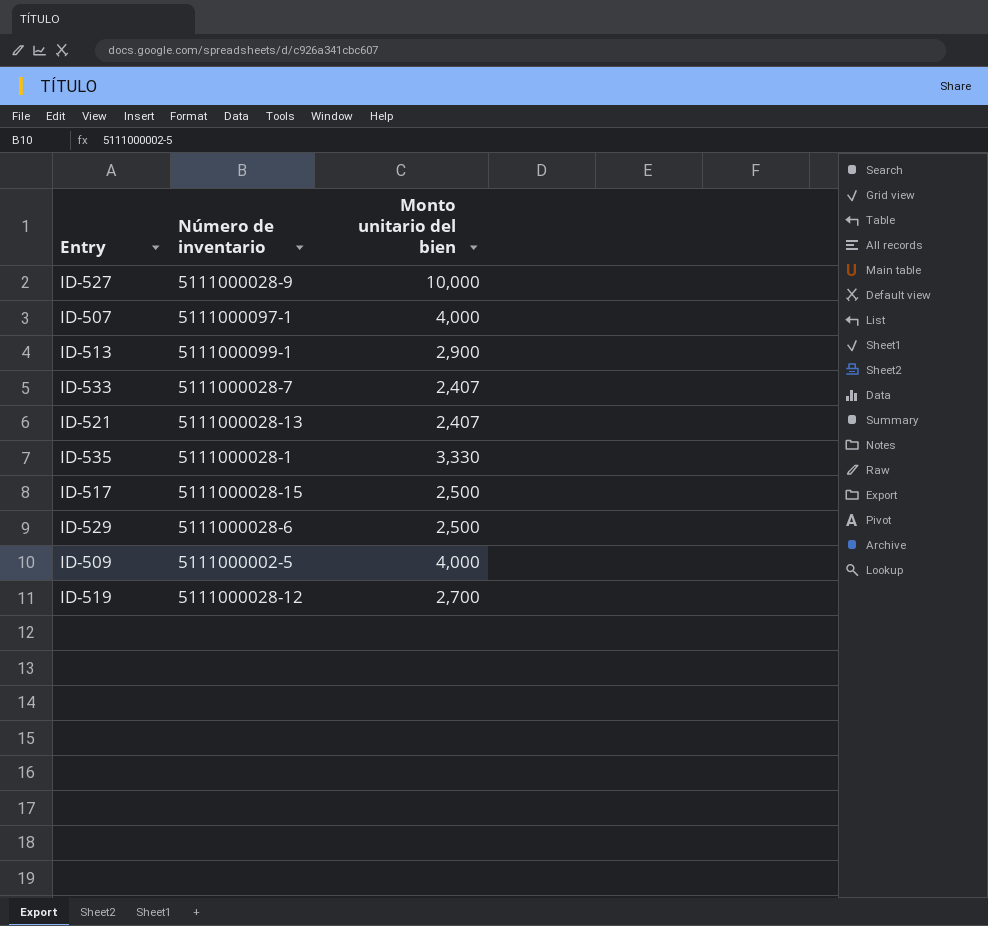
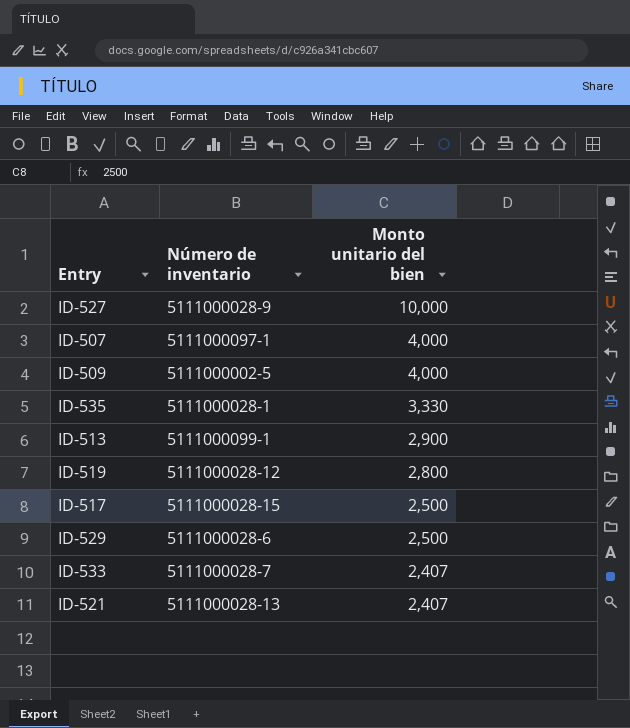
row order: none -> Monto unitario del bien descending
ID-519 | Monto unitario del bien: 2,700 -> 2,800

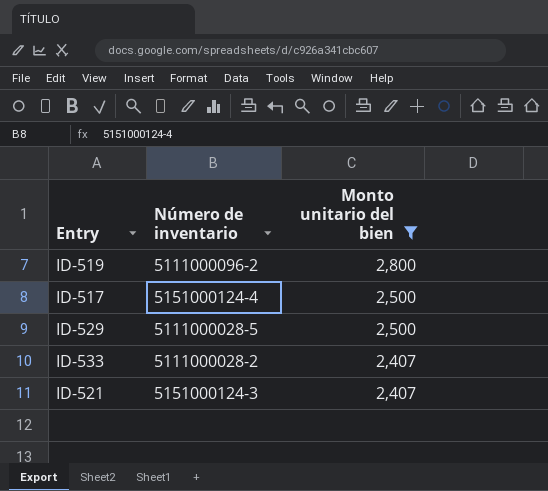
filter: none -> Monto unitario del bien <= 2,800
ID-519 | Número de inventario: 5111000028-12 -> 5111000096-2
ID-517 | Número de inventario: 5111000028-15 -> 5151000124-4
ID-529 | Número de inventario: 5111000028-6 -> 5111000028-5
ID-533 | Número de inventario: 5111000028-7 -> 5111000028-2
ID-521 | Número de inventario: 5111000028-13 -> 5151000124-3

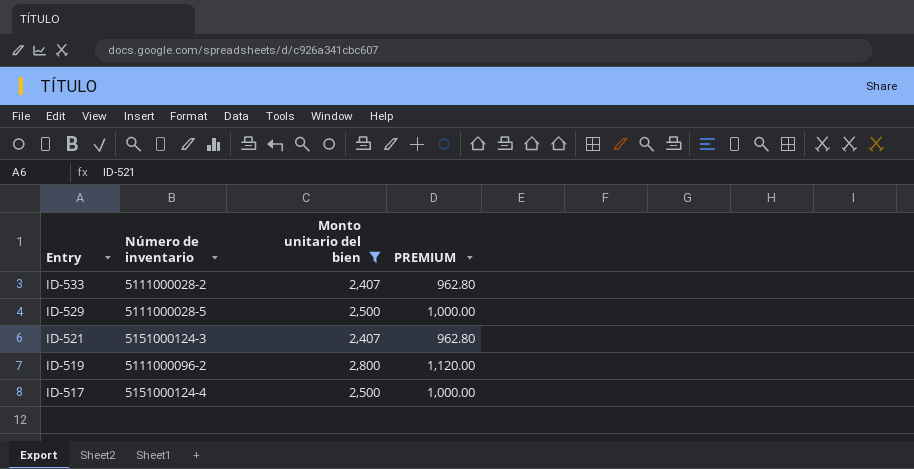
row order: Monto unitario del bien descending -> Entry descending
column PREMIUM | formula: none -> [Monto unitario del bien] * 0.4

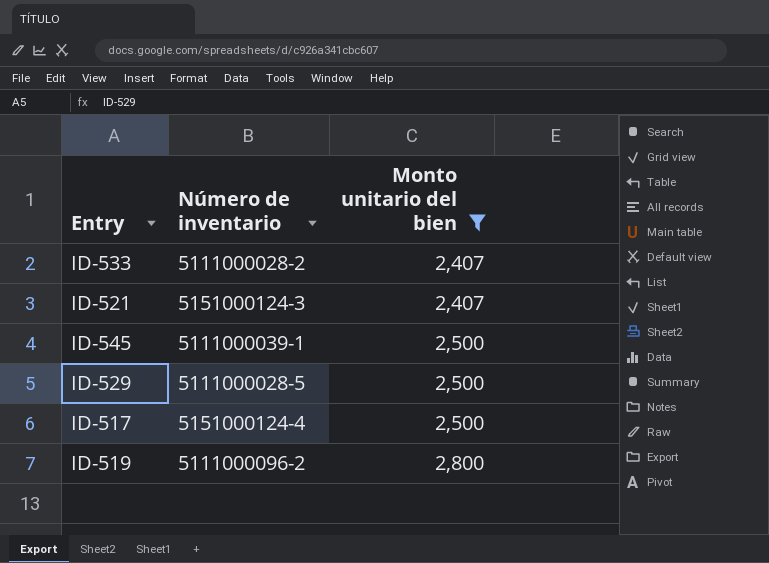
row order: Entry descending -> Monto unitario del bien ascending
column PREMIUM | formula: [Monto unitario del bien] * 0.4 -> none
row ID-545: none -> 5111000039-1 | 2,500

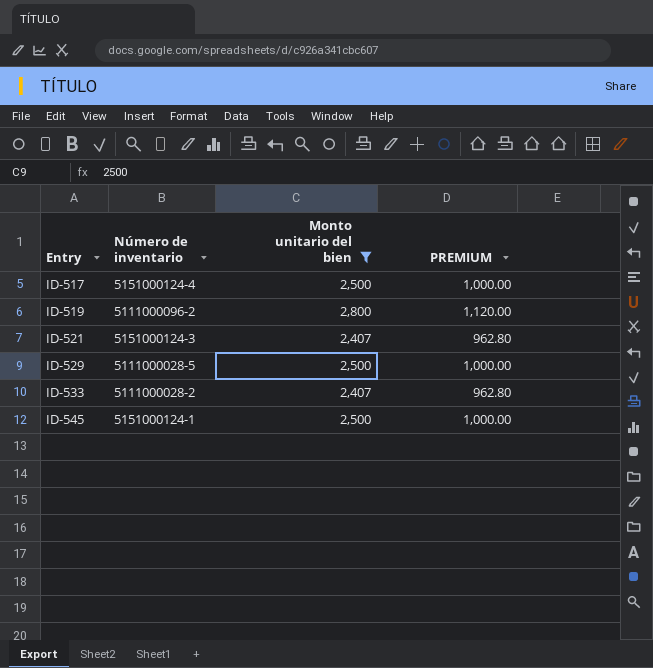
row order: Monto unitario del bien ascending -> Entry ascending
column PREMIUM | formula: none -> [Monto unitario del bien] * 0.4
ID-545 | Número de inventario: 5111000039-1 -> 5151000124-1

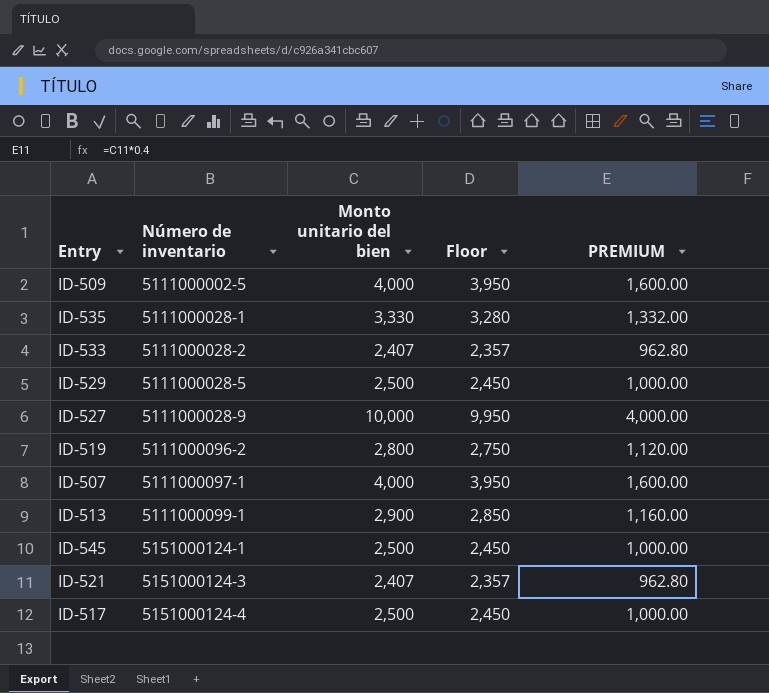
filter: Monto unitario del bien <= 2,800 -> none
row order: Entry ascending -> Número de inventario ascending
column Floor | formula: none -> [Monto unitario del bien] - 50

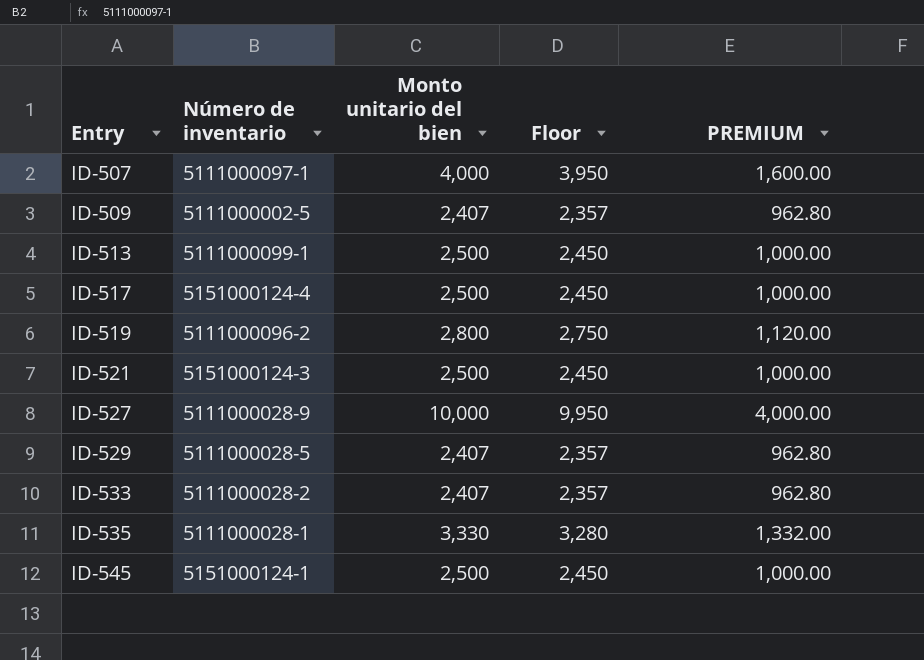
row order: Número de inventario ascending -> Entry ascending
ID-509 | Monto unitario del bien: 4,000 -> 2,407
ID-509 | Floor: 3,950 -> 2,357
ID-509 | PREMIUM: 1,600.00 -> 962.80
ID-513 | Monto unitario del bien: 2,900 -> 2,500
ID-513 | Floor: 2,850 -> 2,450
ID-513 | PREMIUM: 1,160.00 -> 1,000.00
ID-521 | Monto unitario del bien: 2,407 -> 2,500
ID-521 | Floor: 2,357 -> 2,450
ID-521 | PREMIUM: 962.80 -> 1,000.00
ID-529 | Monto unitario del bien: 2,500 -> 2,407
ID-529 | Floor: 2,450 -> 2,357
ID-529 | PREMIUM: 1,000.00 -> 962.80

